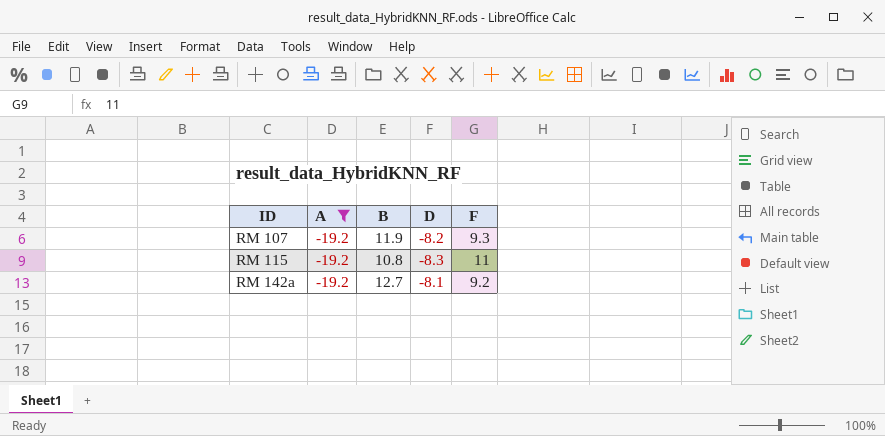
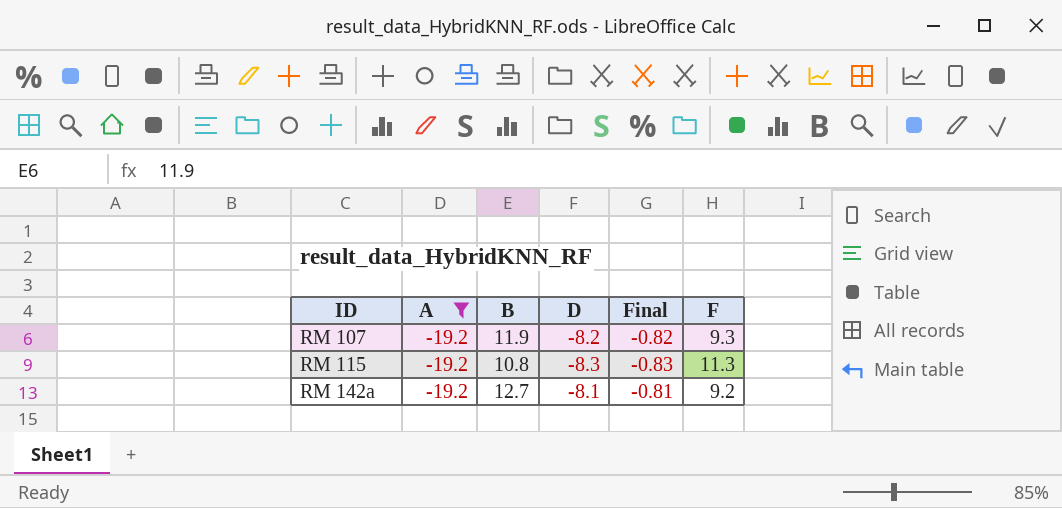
column Final | formula: none -> [D] * 0.1
RM 115 | F: 11 -> 11.3

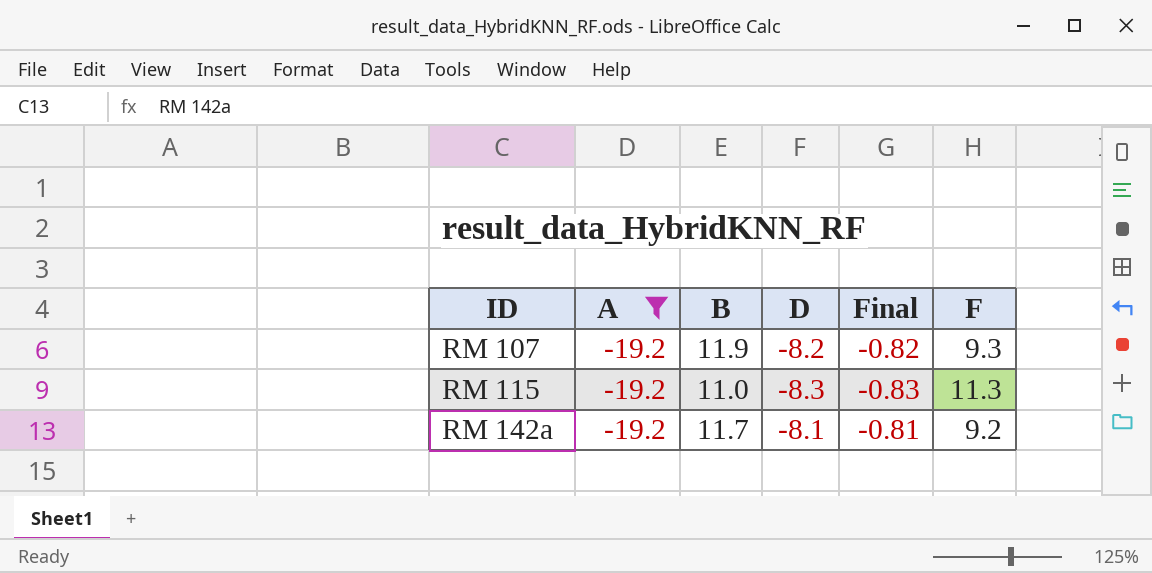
RM 115 | B: 10.8 -> 11.0
RM 142a | B: 12.7 -> 11.7

